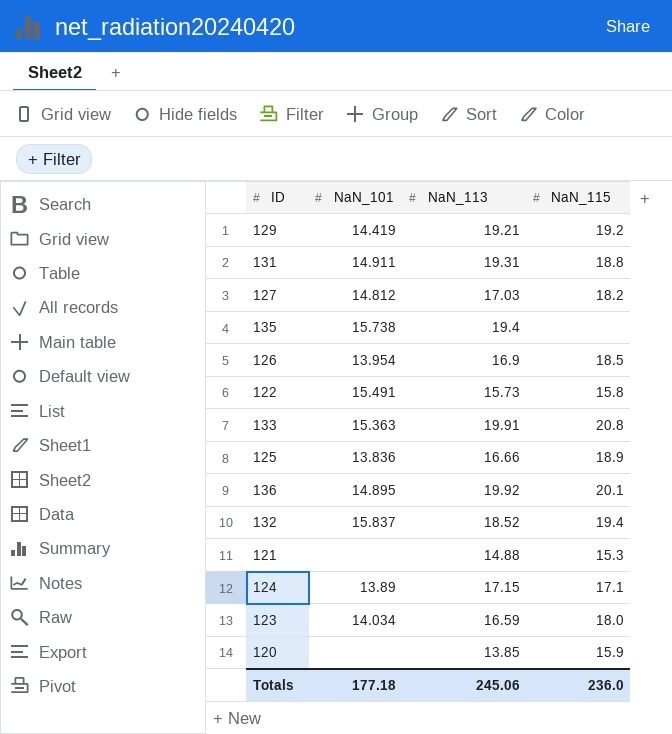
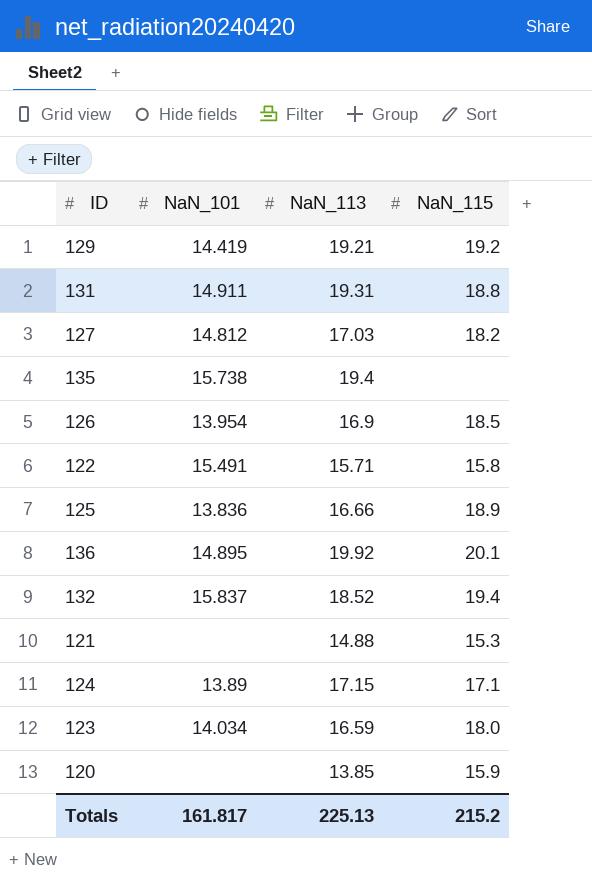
row 133: 15.363 | 19.91 | 20.8 -> none
122 | NaN_113: 15.73 -> 15.71
Totals | NaN_101: 177.18 -> 161.817
Totals | NaN_113: 245.06 -> 225.13
Totals | NaN_115: 236.0 -> 215.2

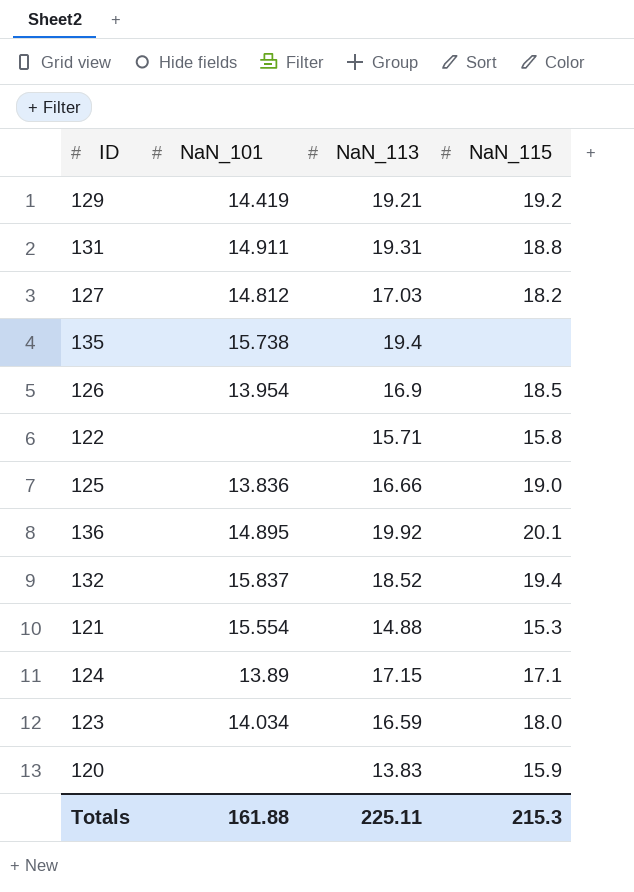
122 | NaN_101: 15.491 -> none
125 | NaN_115: 18.9 -> 19.0
121 | NaN_101: none -> 15.554
120 | NaN_113: 13.85 -> 13.83
Totals | NaN_101: 161.817 -> 161.88
Totals | NaN_113: 225.13 -> 225.11
Totals | NaN_115: 215.2 -> 215.3

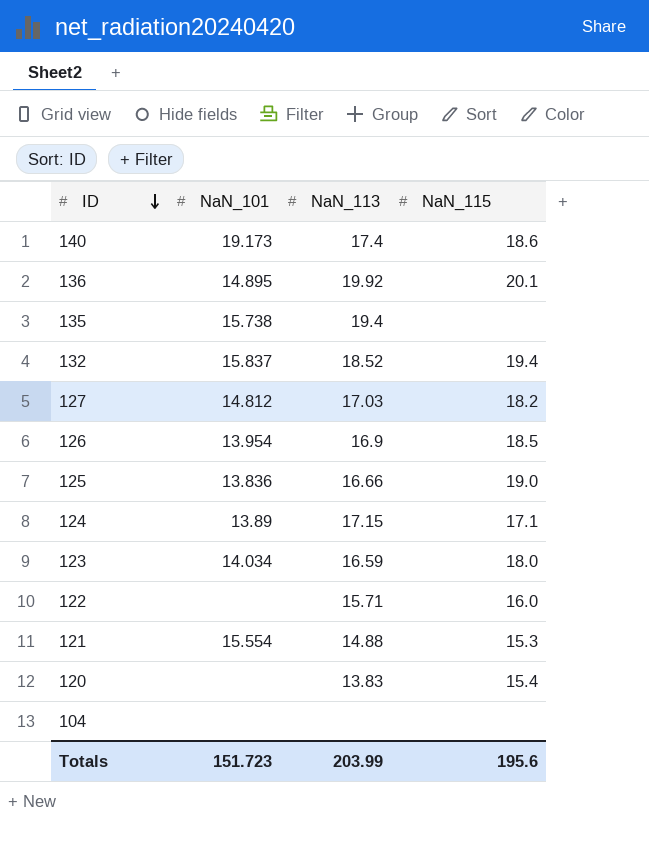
row order: none -> ID descending
row 129: 14.419 | 19.21 | 19.2 -> none
row 131: 14.911 | 19.31 | 18.8 -> none
row 140: none -> 19.173 | 17.4 | 18.6
122 | NaN_115: 15.8 -> 16.0
120 | NaN_115: 15.9 -> 15.4
row 104: none -> none | none | none
Totals | NaN_101: 161.88 -> 151.723
Totals | NaN_113: 225.11 -> 203.99
Totals | NaN_115: 215.3 -> 195.6

